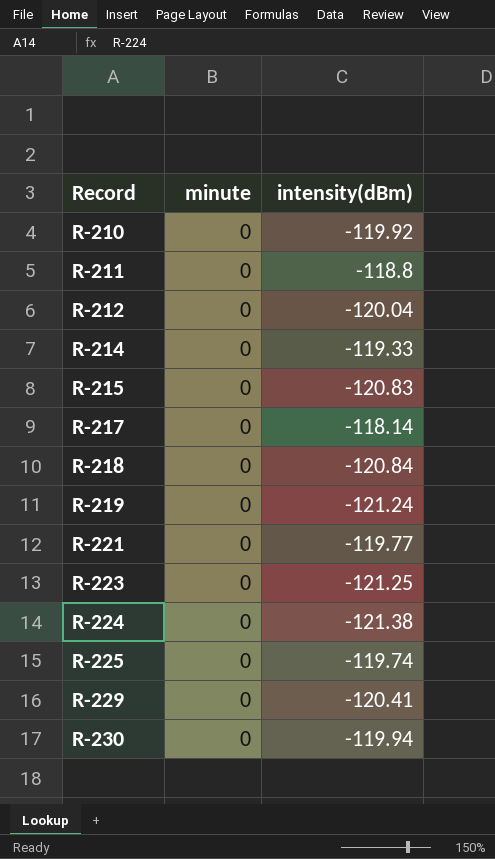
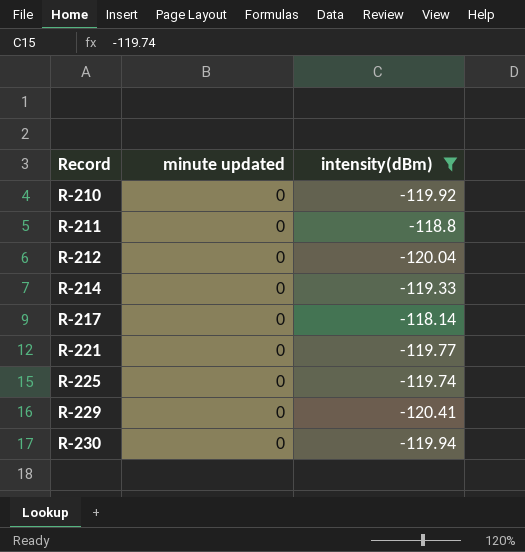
filter: none -> intensity(dBm) >= -120.41
column name: minute -> minute updated

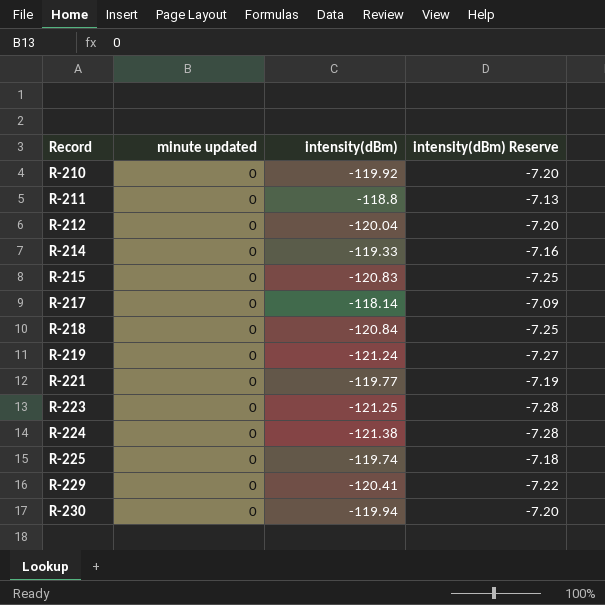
filter: intensity(dBm) >= -120.41 -> none
column intensity(dBm) Reserve | formula: none -> [intensity(dBm)] * 0.06

